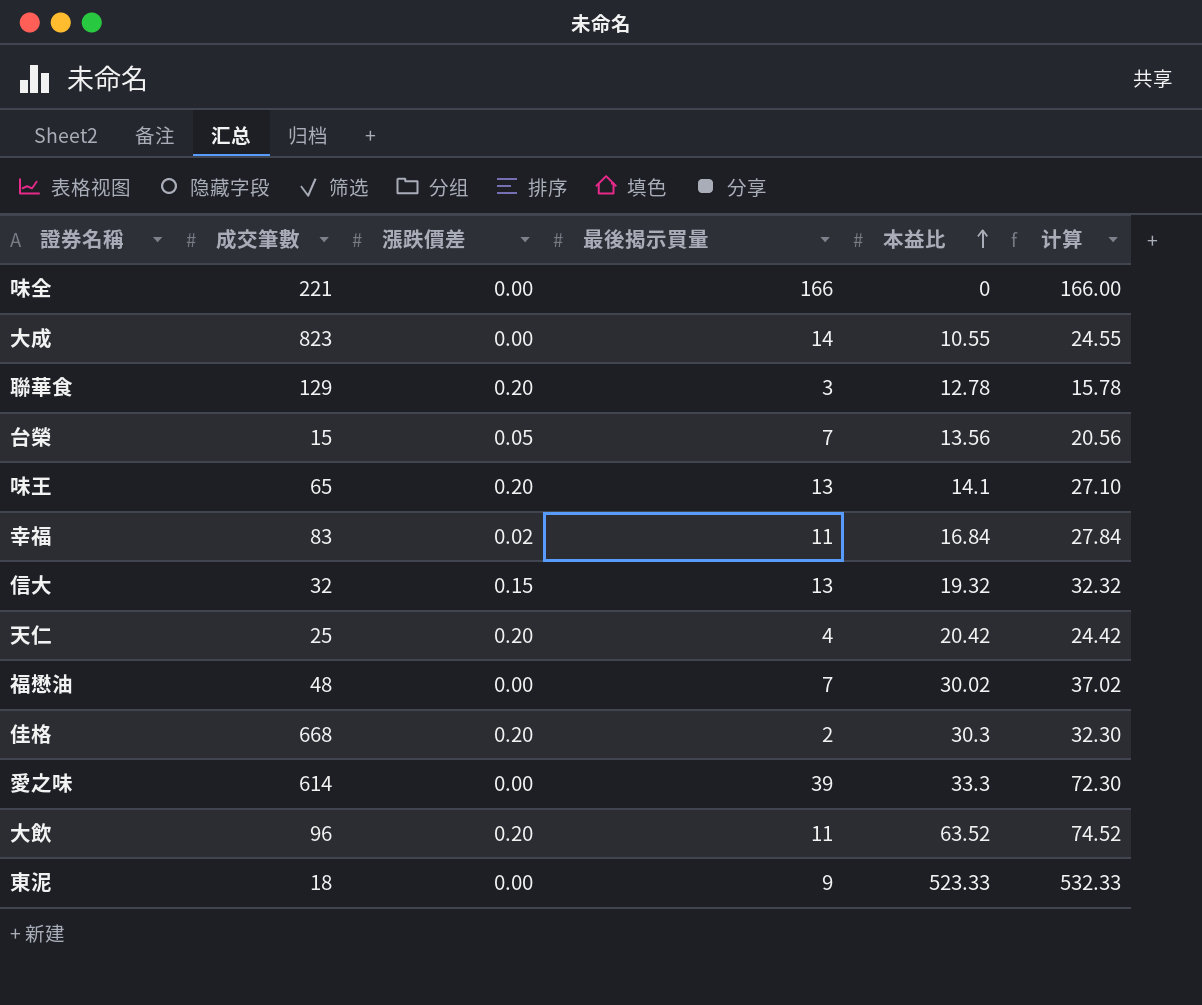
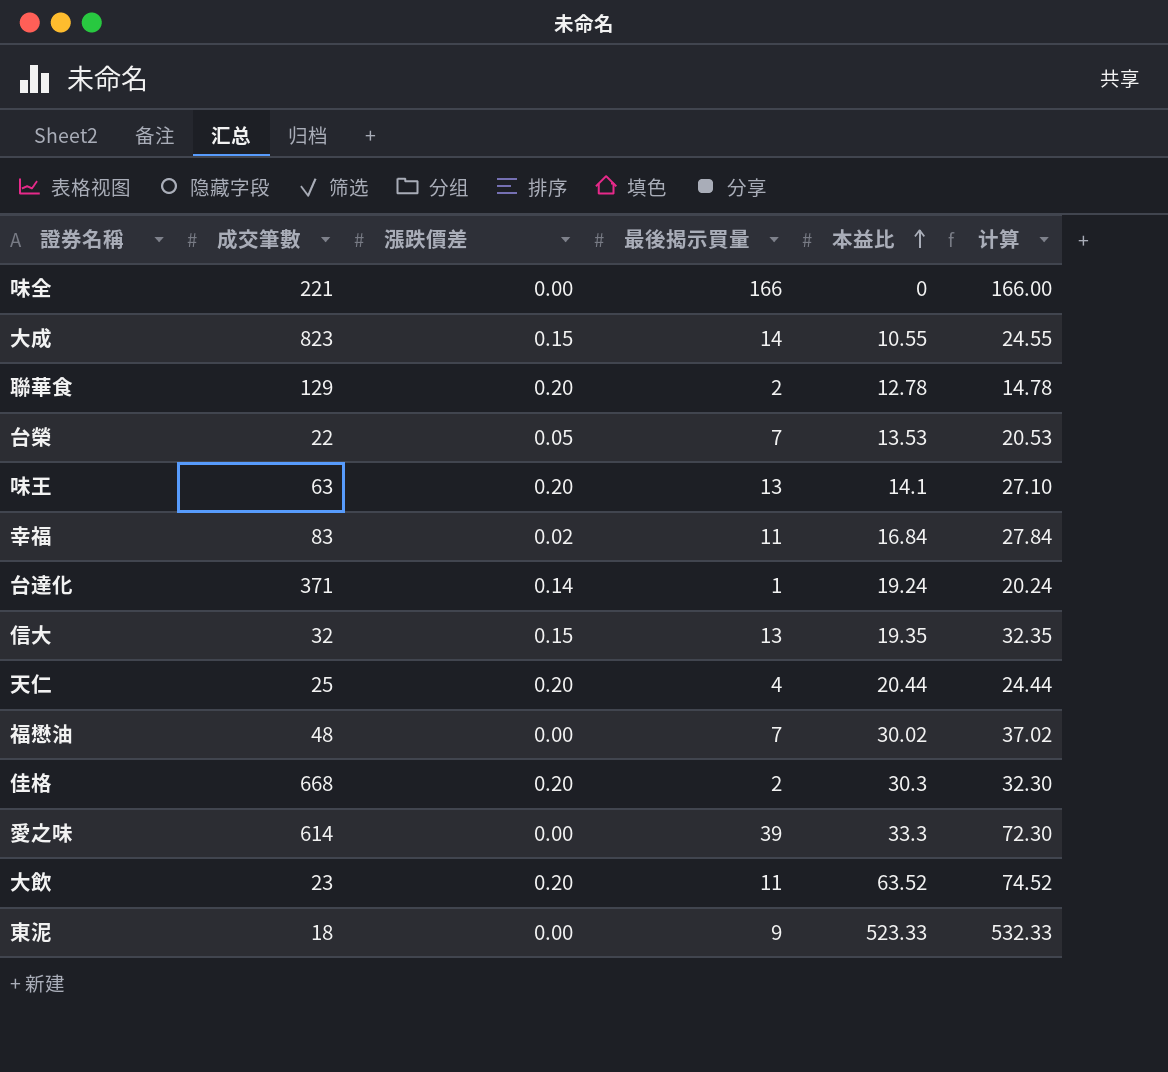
大成 | 漲跌價差: 0.00 -> 0.15
聯華食 | 最後揭示買量: 3 -> 2
聯華食 | 计算: 15.78 -> 14.78
台榮 | 成交筆數: 15 -> 22
台榮 | 本益比: 13.56 -> 13.53
台榮 | 计算: 20.56 -> 20.53
味王 | 成交筆數: 65 -> 63
row 台達化: none -> 371 | 0.14 | 1 | 19.24 | 20.24
信大 | 本益比: 19.32 -> 19.35
信大 | 计算: 32.32 -> 32.35
天仁 | 本益比: 20.42 -> 20.44
天仁 | 计算: 24.42 -> 24.44
大飲 | 成交筆數: 96 -> 23

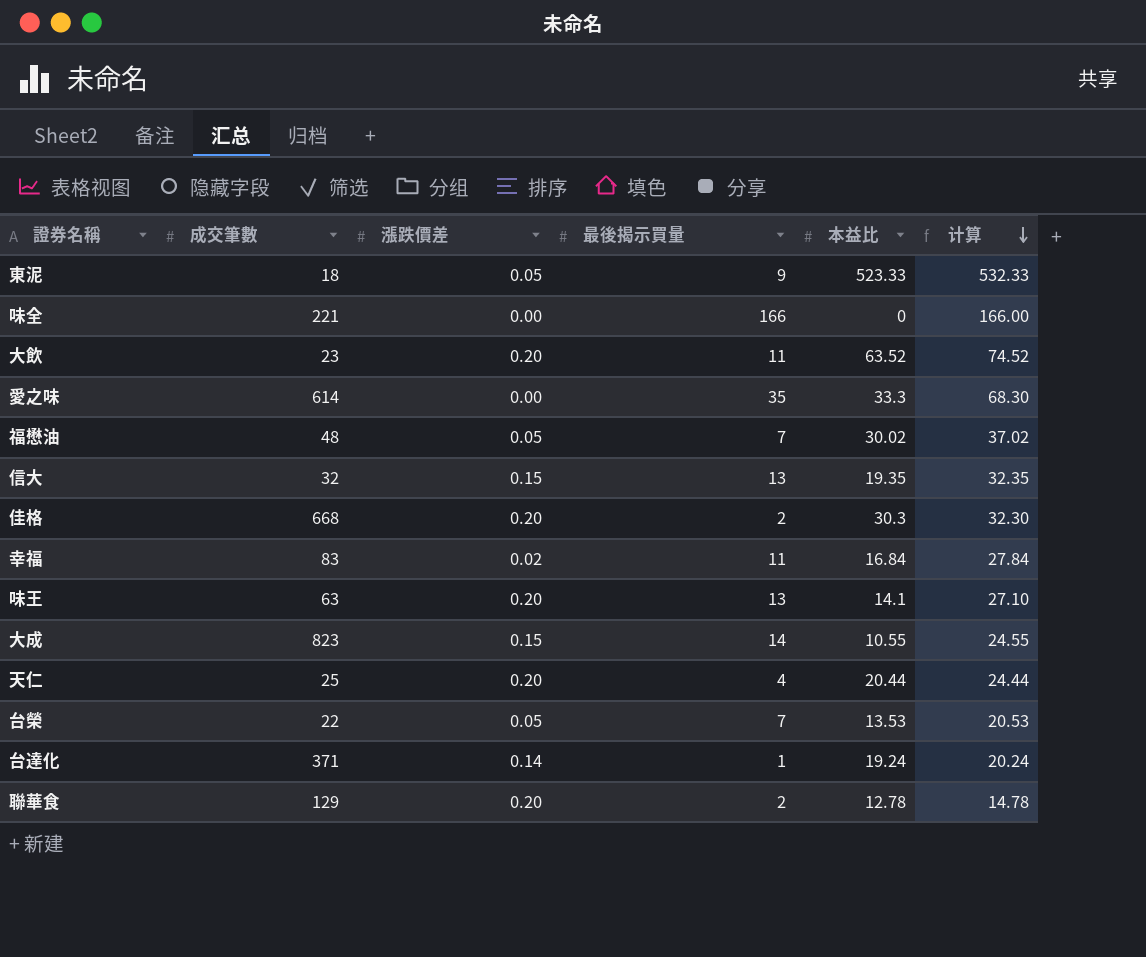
row order: 本益比 ascending -> 计算 descending
東泥 | 漲跌價差: 0.00 -> 0.05
愛之味 | 最後揭示買量: 39 -> 35
愛之味 | 计算: 72.30 -> 68.30
福懋油 | 漲跌價差: 0.00 -> 0.05

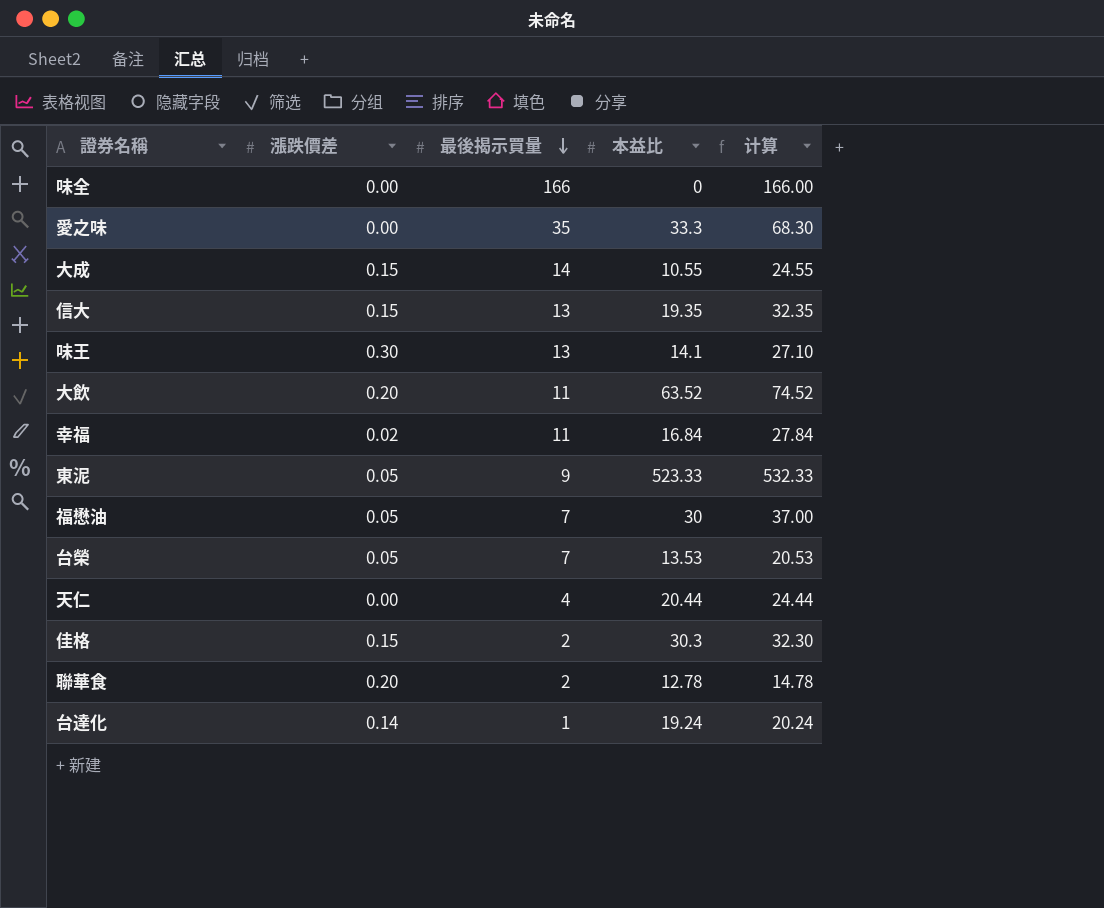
row order: 计算 descending -> 最後揭示買量 descending
column 成交筆數 | position: 2 -> none
味王 | 漲跌價差: 0.20 -> 0.30
福懋油 | 本益比: 30.02 -> 30
福懋油 | 计算: 37.02 -> 37.00
天仁 | 漲跌價差: 0.20 -> 0.00
佳格 | 漲跌價差: 0.20 -> 0.15

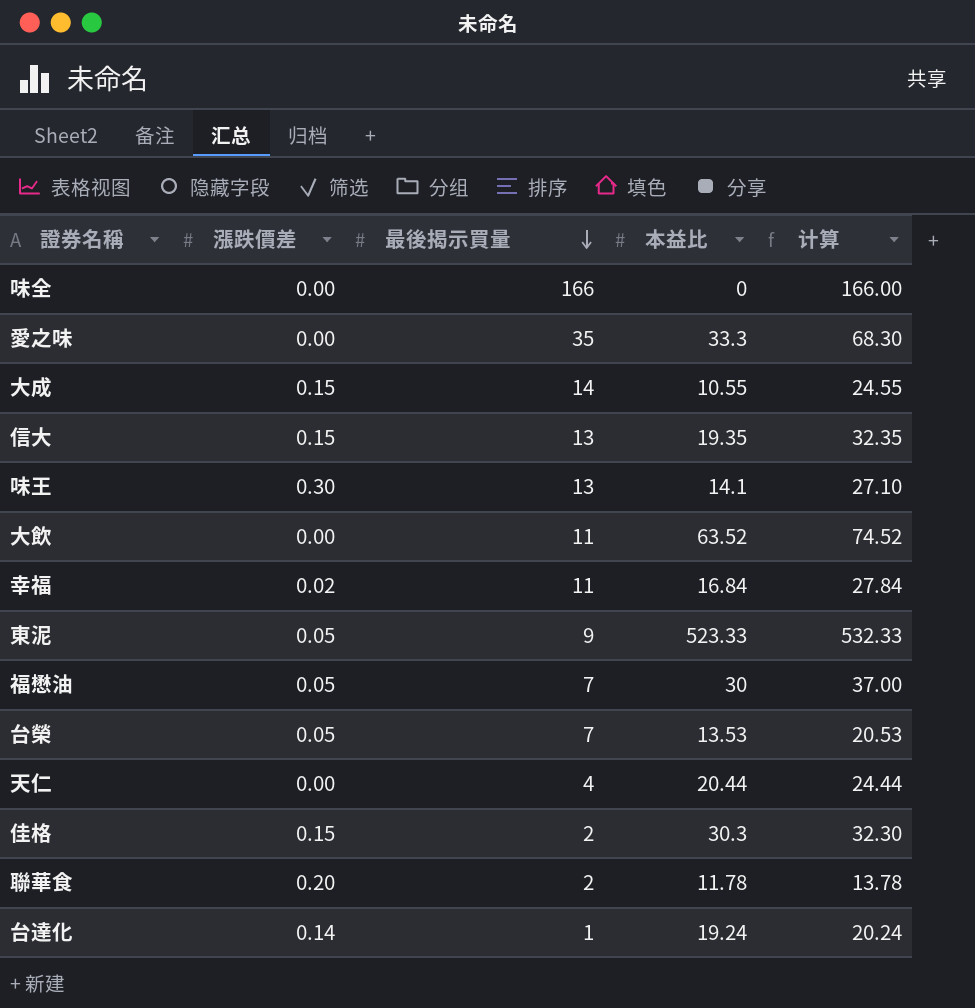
大飲 | 漲跌價差: 0.20 -> 0.00
聯華食 | 本益比: 12.78 -> 11.78
聯華食 | 计算: 14.78 -> 13.78

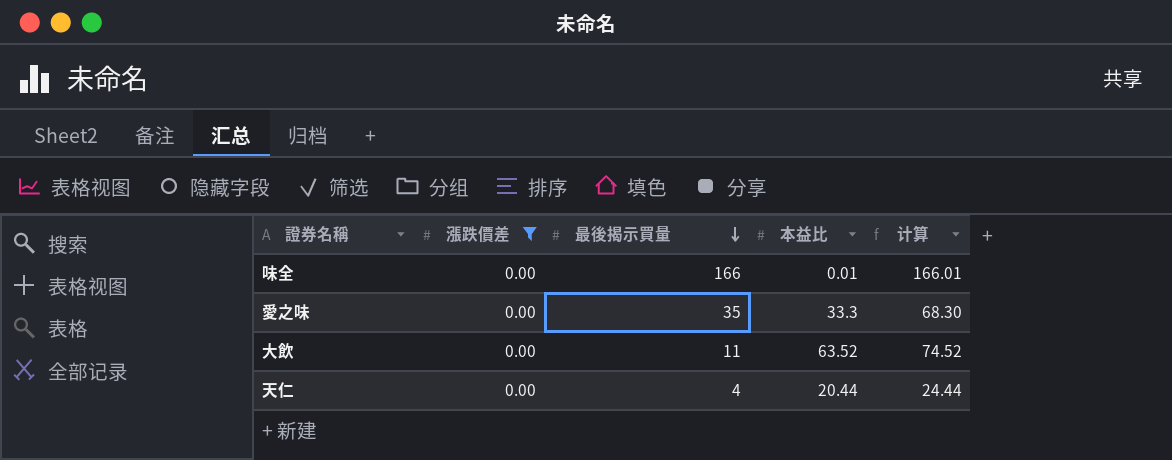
filter: none -> 漲跌價差 = 0.00
味全 | 本益比: 0 -> 0.01
味全 | 计算: 166.00 -> 166.01

